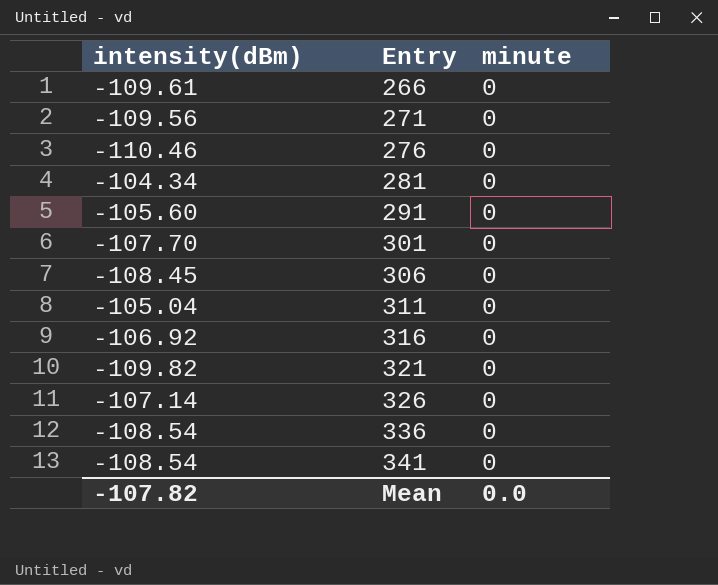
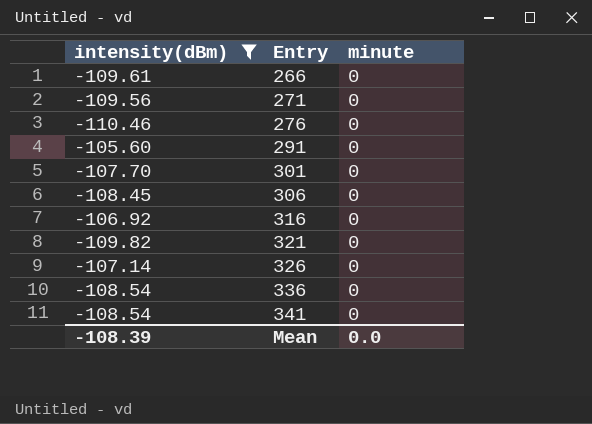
filter: none -> intensity(dBm) <= -105.60
Mean | intensity(dBm): -107.82 -> -108.39

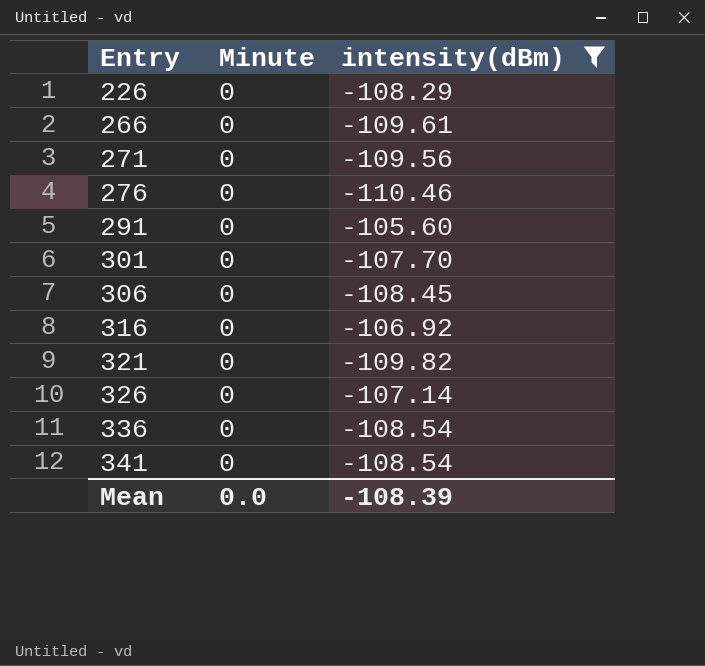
column name: minute -> Minute
column intensity(dBm) | position: 1 -> 3
row 226: none -> 0 | -108.29

